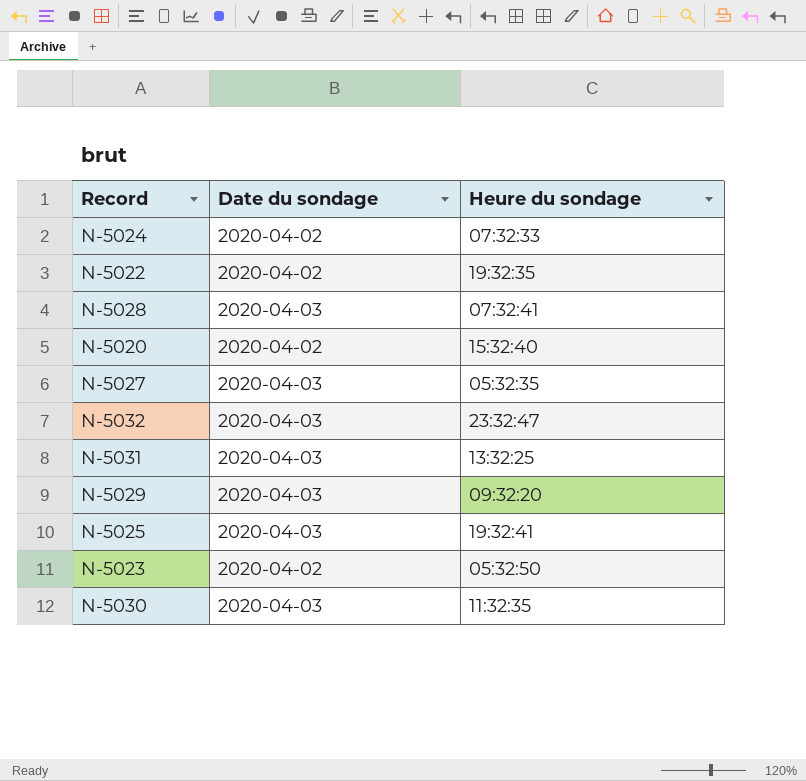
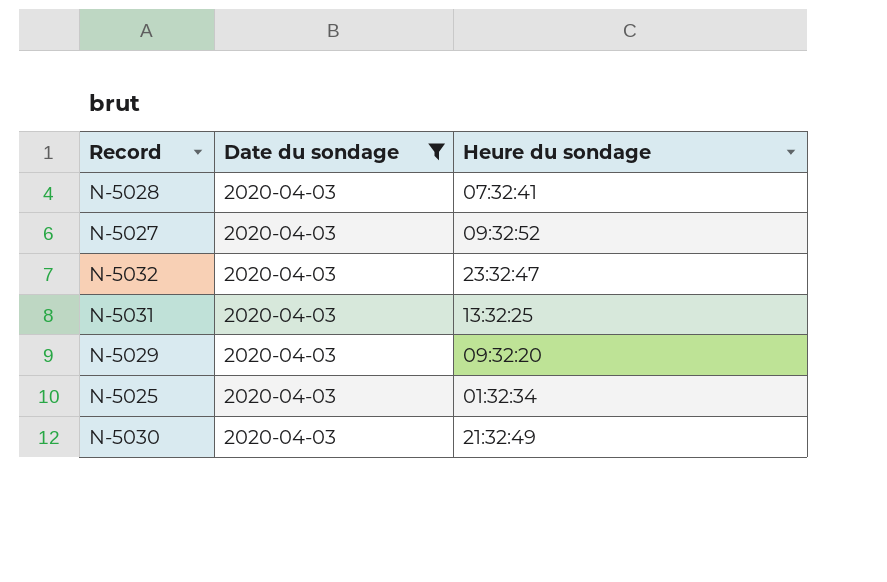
filter: none -> Date du sondage = 2020-04-03
N-5027 | Heure du sondage: 05:32:35 -> 09:32:52
N-5025 | Heure du sondage: 19:32:41 -> 01:32:34
N-5030 | Heure du sondage: 11:32:35 -> 21:32:49

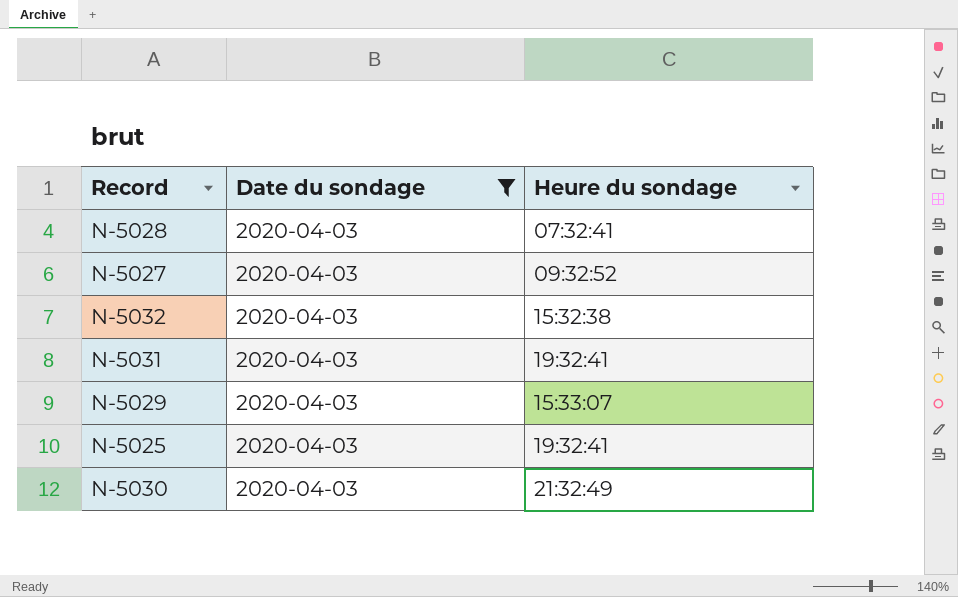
N-5032 | Heure du sondage: 23:32:47 -> 15:32:38
N-5031 | Heure du sondage: 13:32:25 -> 19:32:41
N-5029 | Heure du sondage: 09:32:20 -> 15:33:07
N-5025 | Heure du sondage: 01:32:34 -> 19:32:41

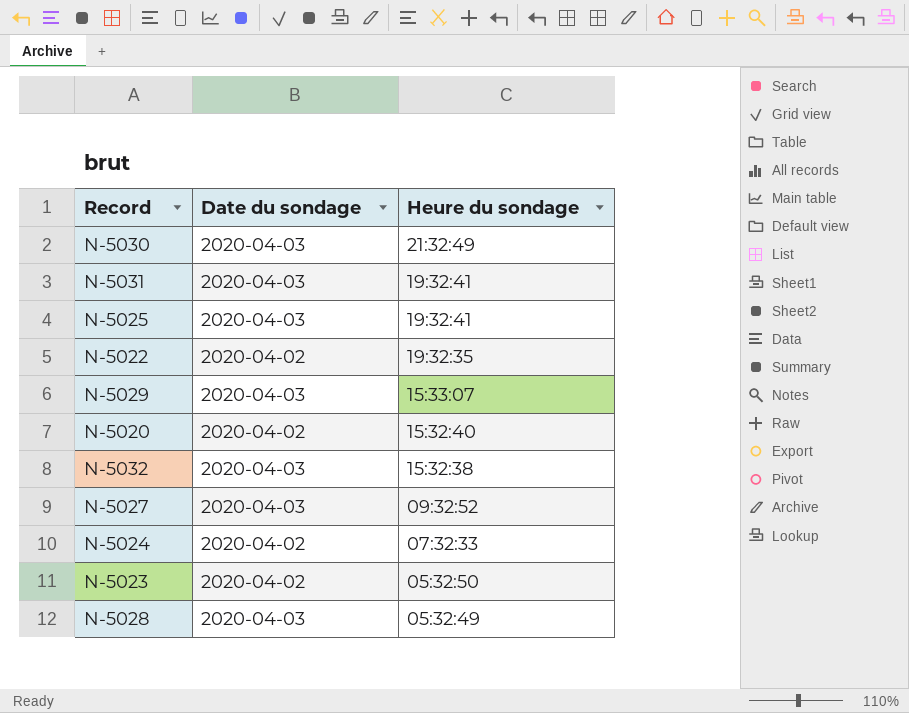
filter: Date du sondage = 2020-04-03 -> none
row order: none -> Heure du sondage descending
N-5028 | Heure du sondage: 07:32:41 -> 05:32:49

